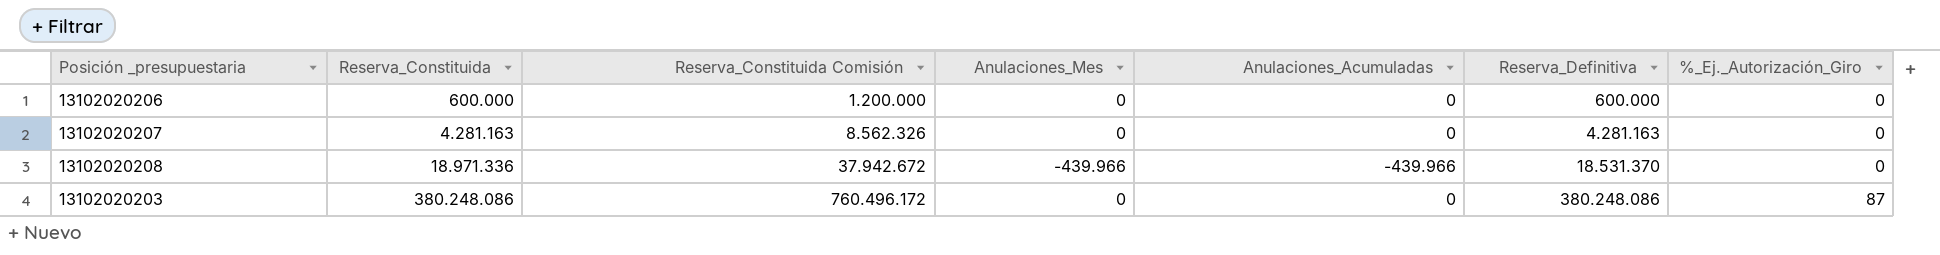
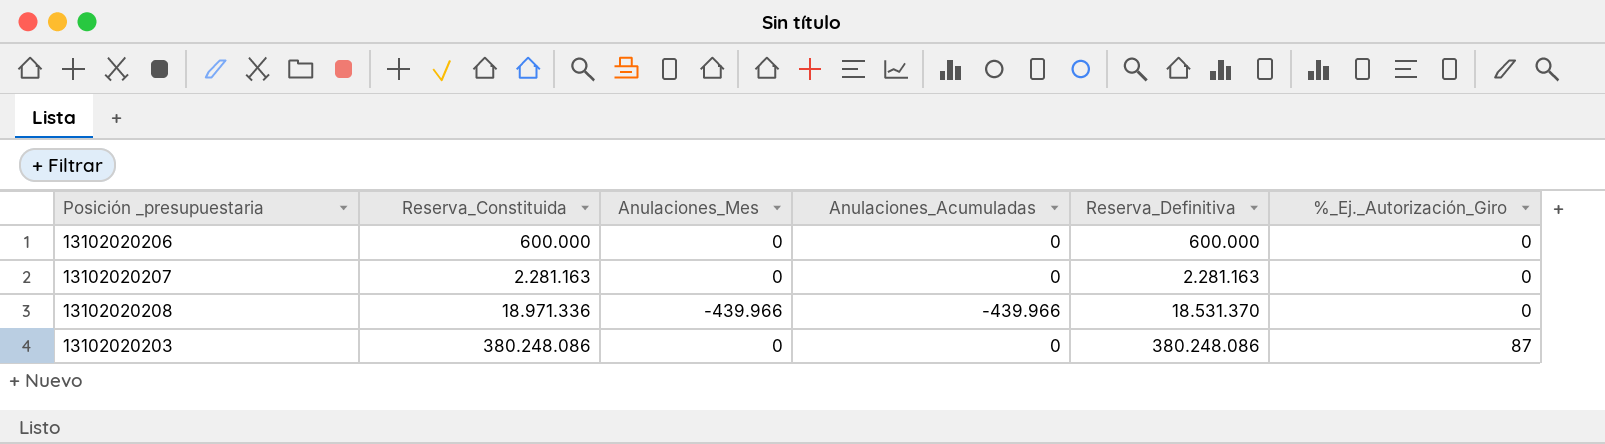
column Reserva_Constituida Comisión | formula: [Reserva_Constituida] * 2 -> none
13102020207 | Reserva_Constituida: 4.281.163 -> 2.281.163
13102020207 | Reserva_Definitiva: 4.281.163 -> 2.281.163

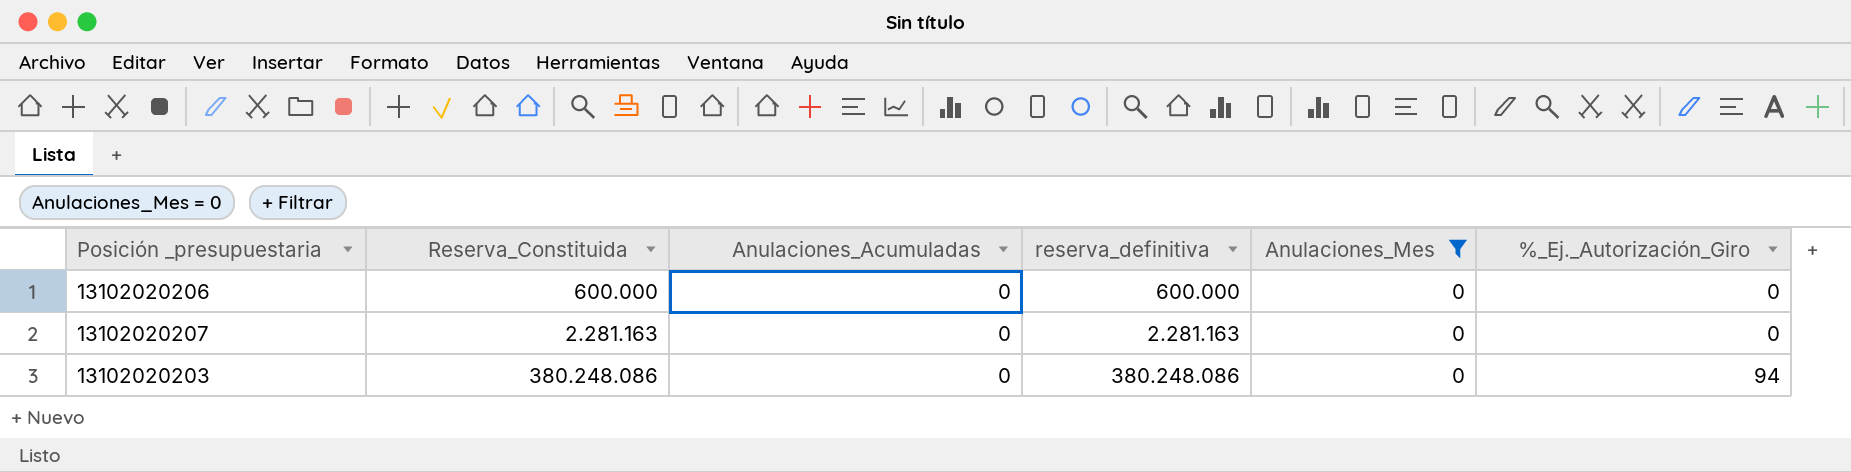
filter: none -> Anulaciones_Mes = 0
column name: Reserva_Definitiva -> reserva_definitiva
column Anulaciones_Mes | position: 3 -> 5
13102020203 | %_Ej._Autorización_Giro: 87 -> 94

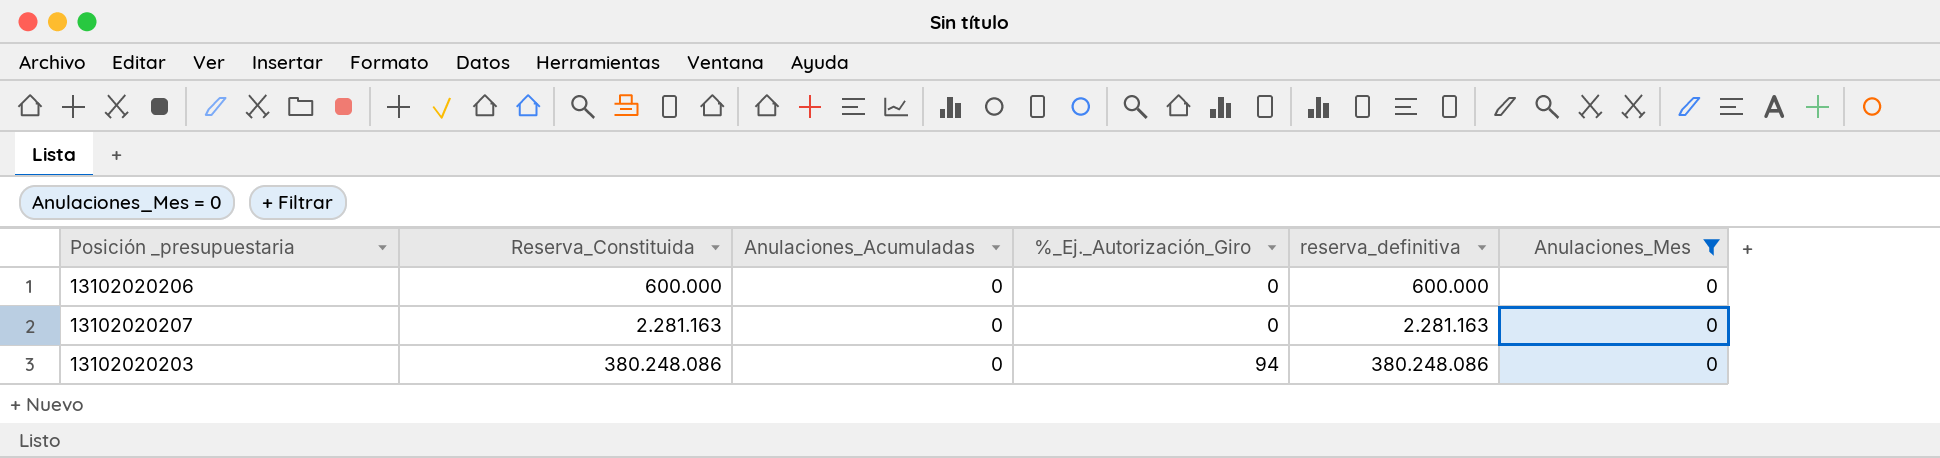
column %_Ej._Autorización_Giro | position: 6 -> 4

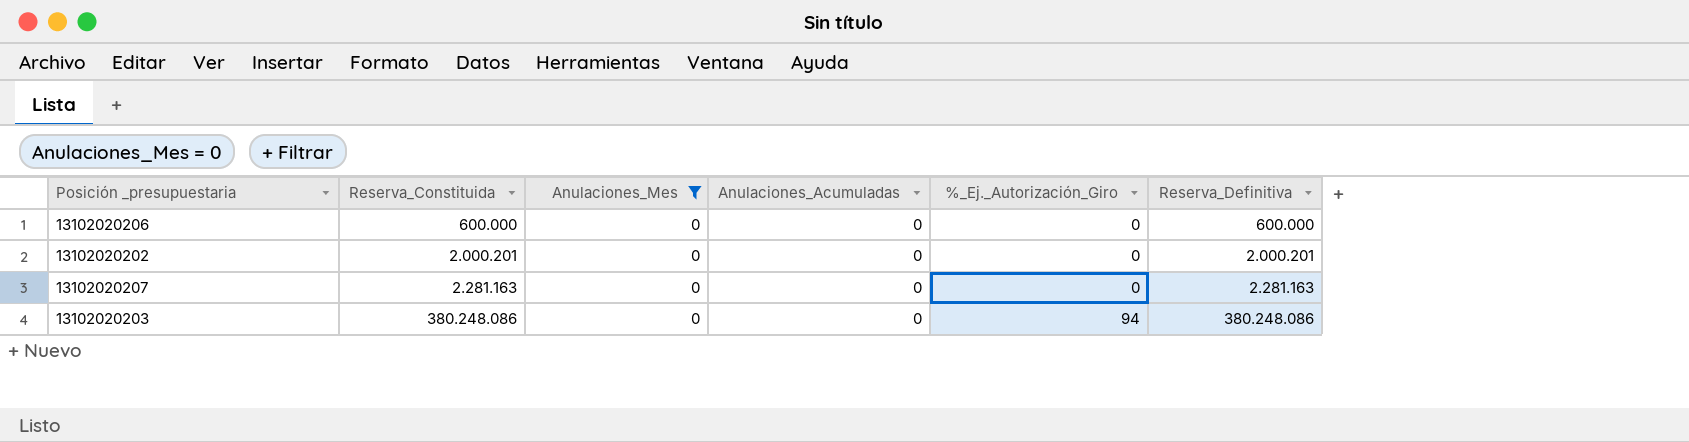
column Anulaciones_Mes | position: 6 -> 3
column name: reserva_definitiva -> Reserva_Definitiva
row 13102020202: none -> 2.000.201 | 0 | 0 | 0 | 2.000.201

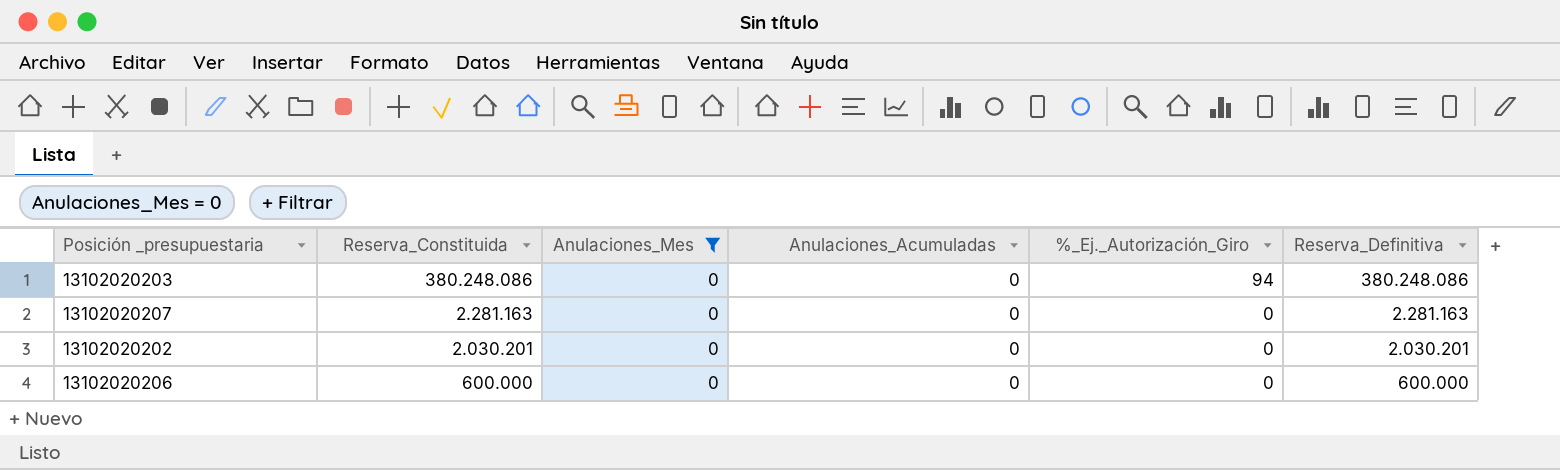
row order: Reserva_Constituida ascending -> Reserva_Constituida descending
13102020202 | Reserva_Constituida: 2.000.201 -> 2.030.201
13102020202 | Reserva_Definitiva: 2.000.201 -> 2.030.201

